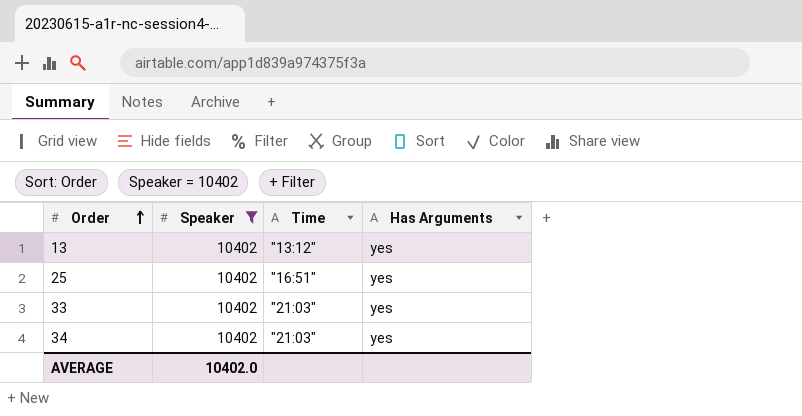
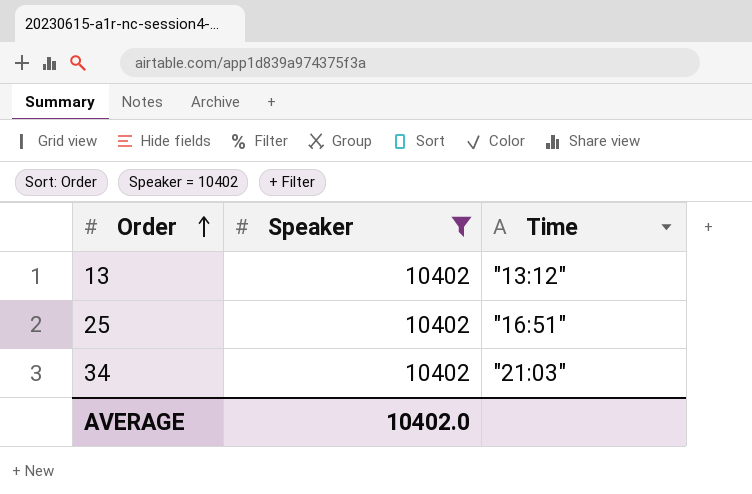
column Has Arguments | position: 4 -> none
row 33: 10402 | "21:03" | yes -> none

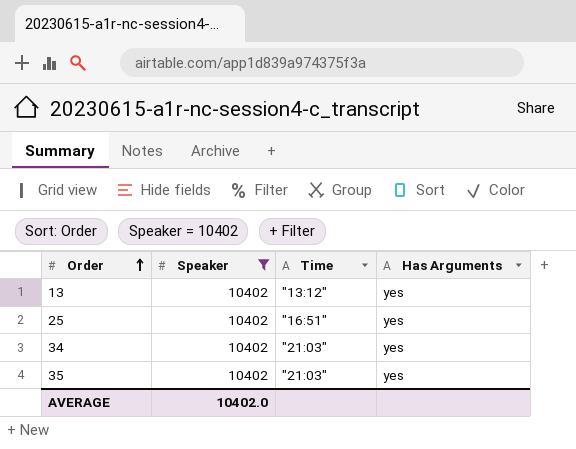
column Has Arguments | position: none -> 4
row 35: none -> 10402 | "21:03" | yes

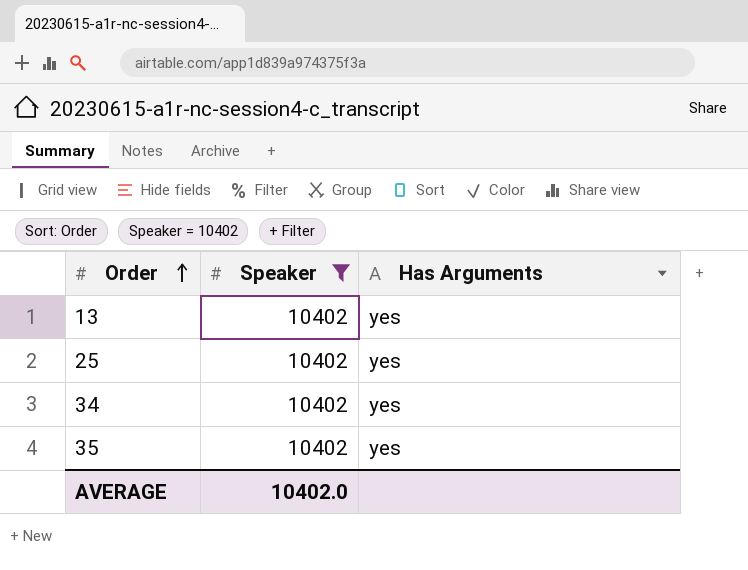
column Time | position: 3 -> none

